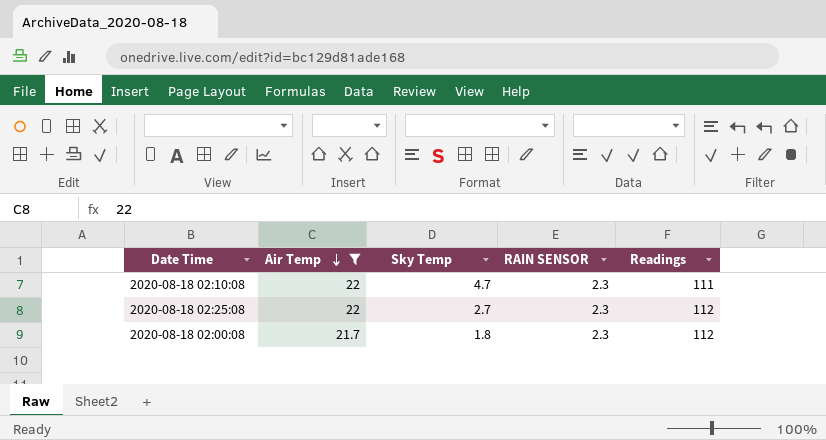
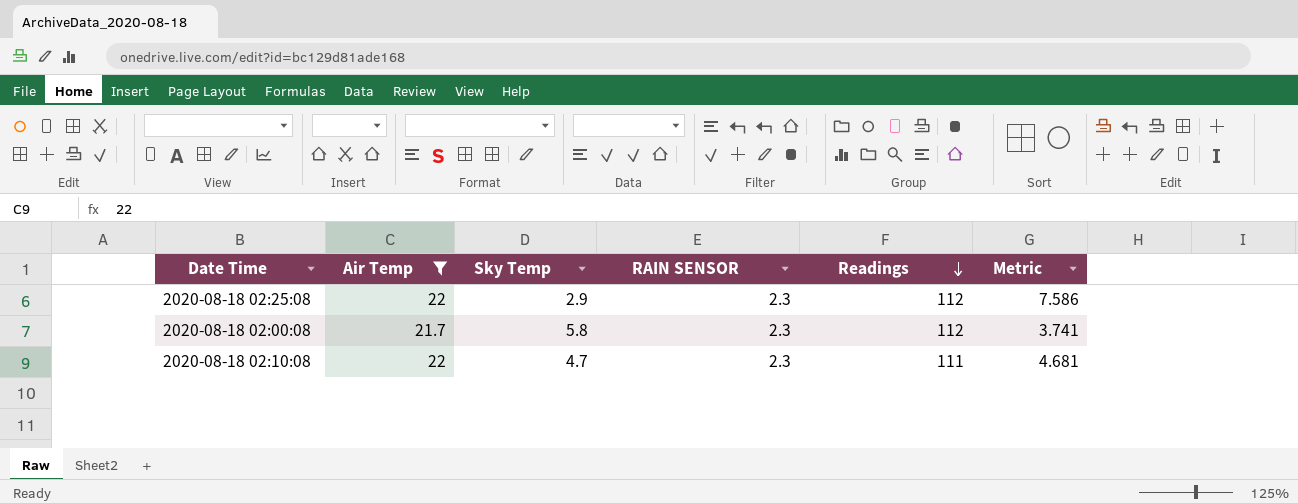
row order: Air Temp descending -> Readings descending
column Metric | formula: none -> [Air Temp] / [Sky Temp]
2020-08-18 02:25:08 | Sky Temp: 2.7 -> 2.9
2020-08-18 02:00:08 | Sky Temp: 1.8 -> 5.8

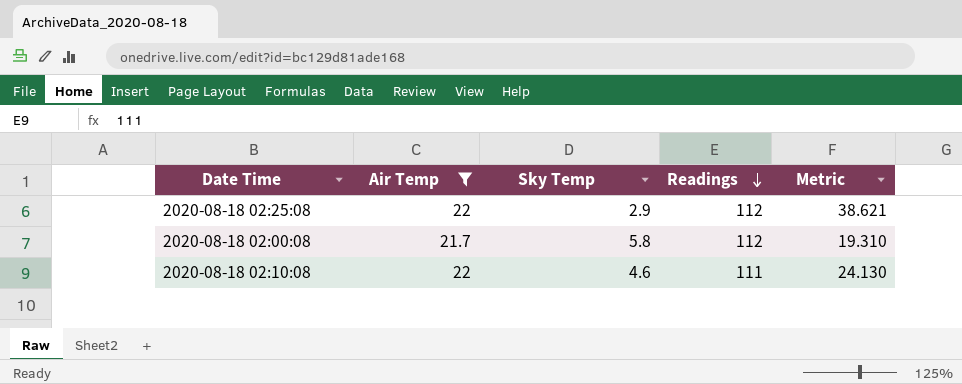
column RAIN SENSOR | position: 4 -> none
column Metric | formula: [Air Temp] / [Sky Temp] -> [Readings] / [Sky Temp]
2020-08-18 02:10:08 | Sky Temp: 4.7 -> 4.6

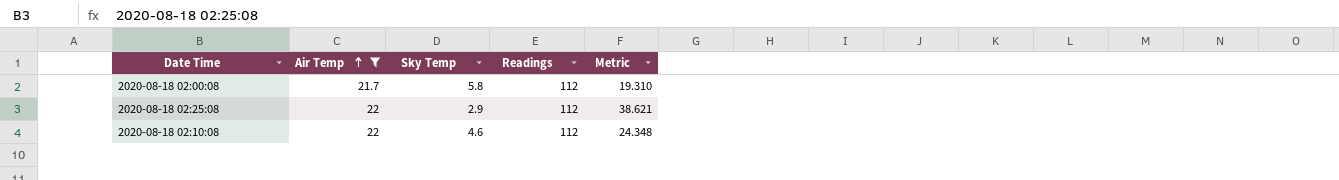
row order: Readings descending -> Air Temp ascending
2020-08-18 02:10:08 | Readings: 111 -> 112
2020-08-18 02:10:08 | Metric: 24.130 -> 24.348

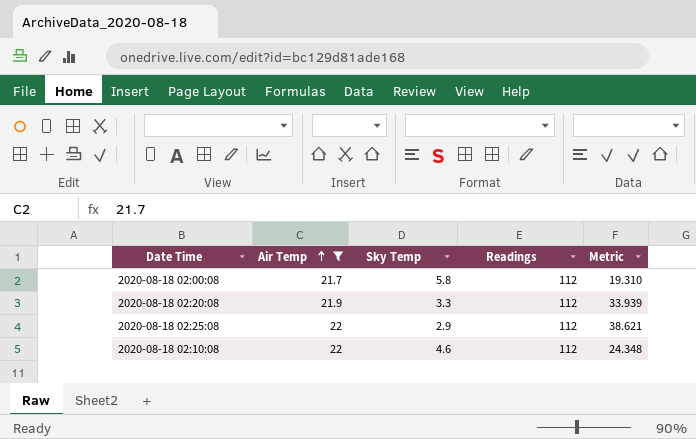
row 2020-08-18 02:20:08: none -> 21.9 | 3.3 | 112 | 33.939

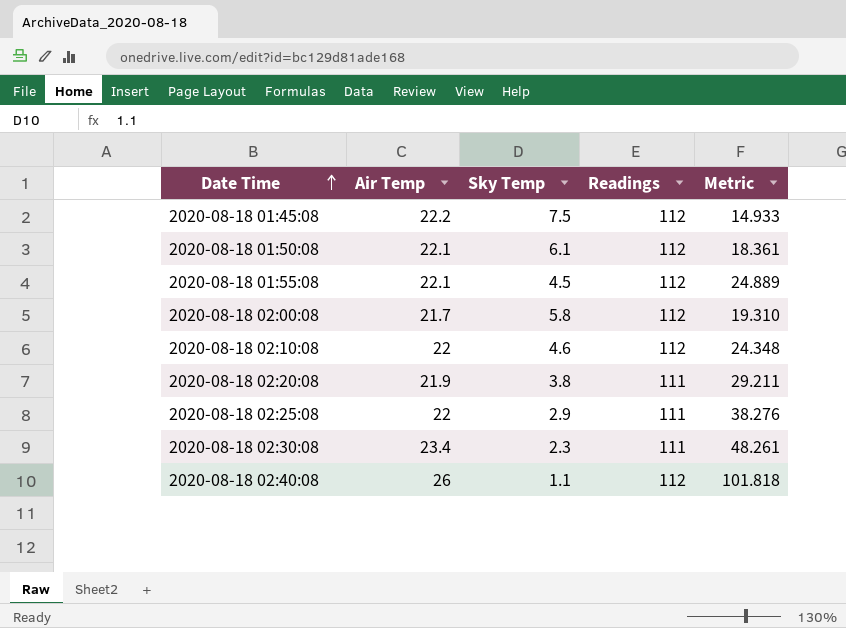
filter: Air Temp <= 22 -> none
row order: Air Temp ascending -> Date Time ascending
2020-08-18 02:20:08 | Sky Temp: 3.3 -> 3.8
2020-08-18 02:20:08 | Readings: 112 -> 111
2020-08-18 02:20:08 | Metric: 33.939 -> 29.211
2020-08-18 02:25:08 | Readings: 112 -> 111
2020-08-18 02:25:08 | Metric: 38.621 -> 38.276

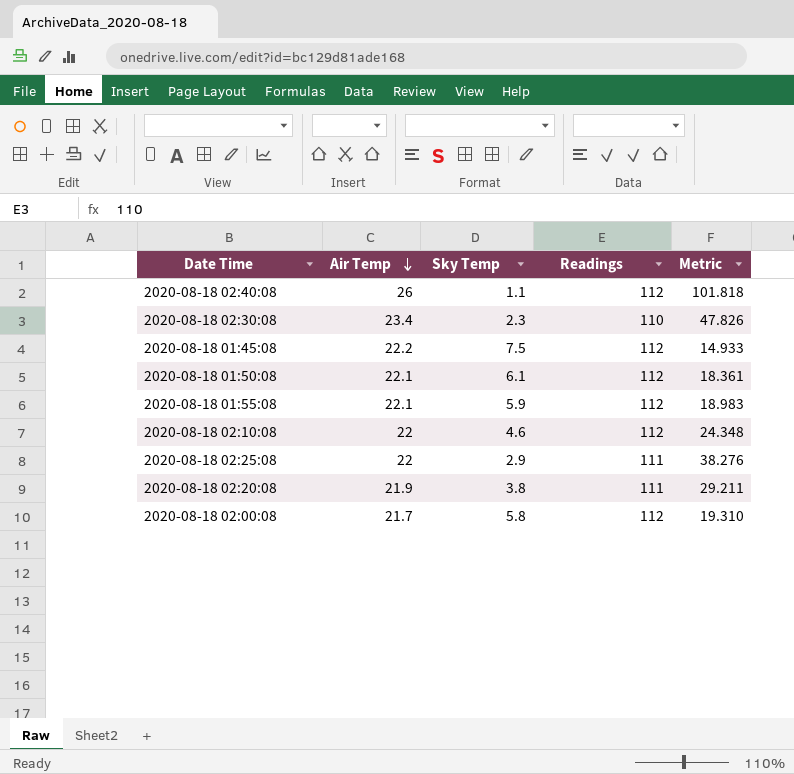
row order: Date Time ascending -> Air Temp descending
2020-08-18 02:30:08 | Readings: 111 -> 110
2020-08-18 02:30:08 | Metric: 48.261 -> 47.826
2020-08-18 01:55:08 | Sky Temp: 4.5 -> 5.9
2020-08-18 01:55:08 | Metric: 24.889 -> 18.983

